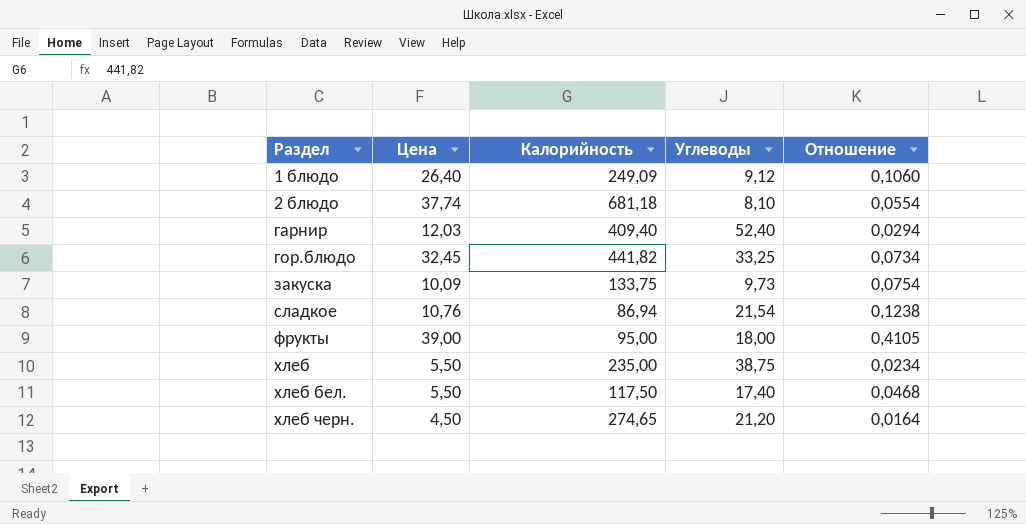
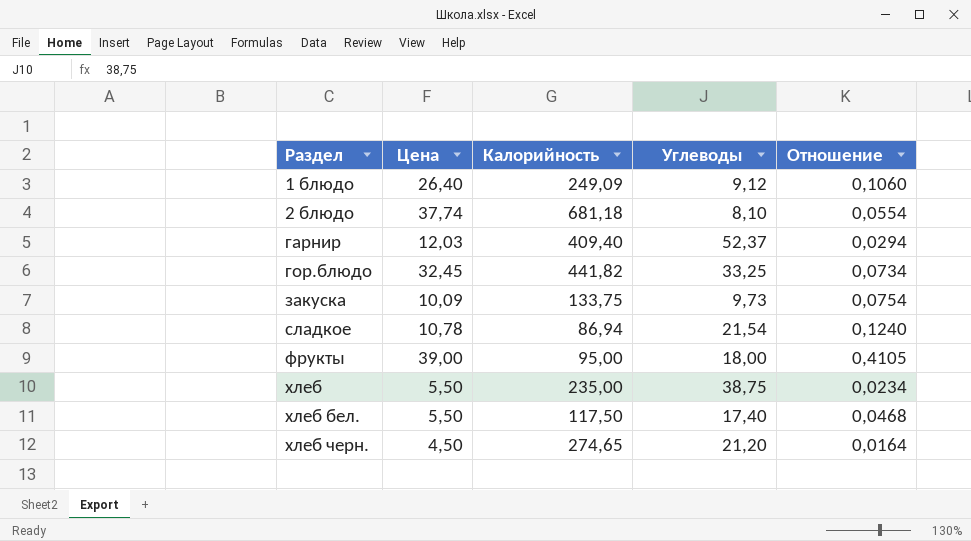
гарнир | Углеводы: 52,40 -> 52,37
сладкое | Цена: 10,76 -> 10,78
сладкое | Отношение: 0,1238 -> 0,1240

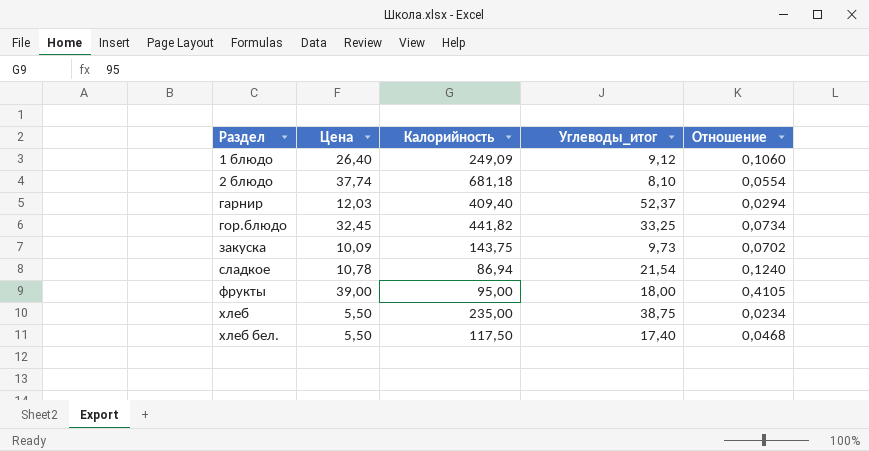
column name: Углеводы -> Углеводы_итог
row хлеб черн.: 4,50 | 274,65 | 21,20 | 0,0164 -> none
закуска | Калорийность: 133,75 -> 143,75
закуска | Отношение: 0,0754 -> 0,0702

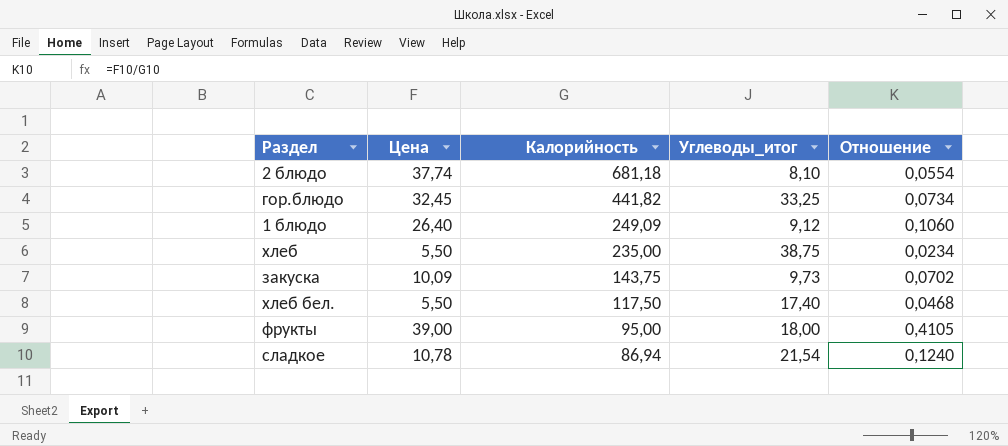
row order: Раздел ascending -> Калорийность descending
row гарнир: 12,03 | 409,40 | 52,37 | 0,0294 -> none

